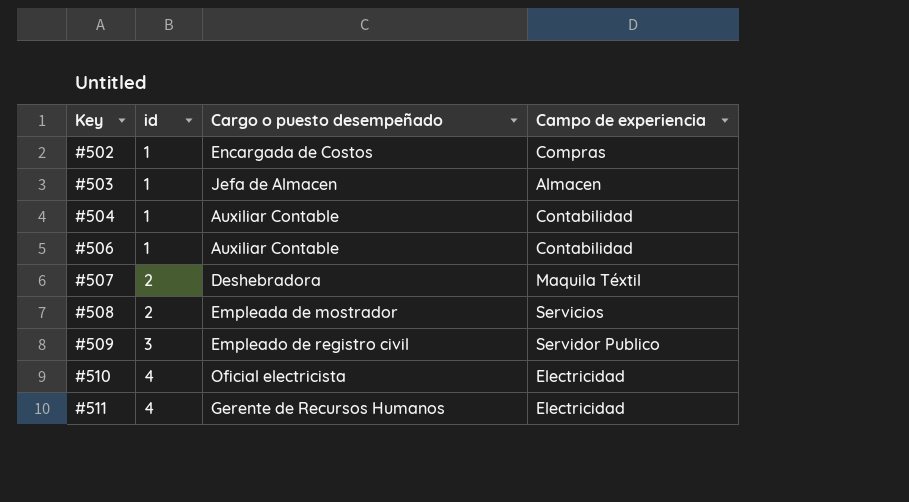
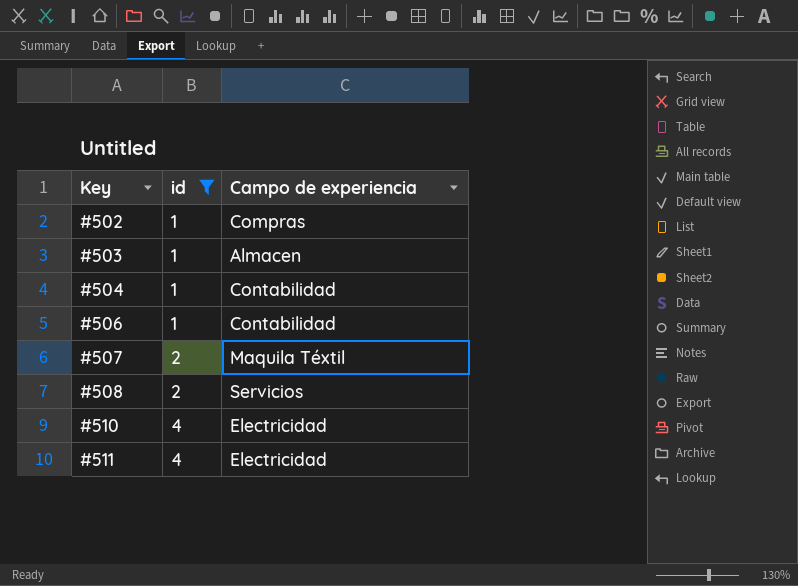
filter: none -> id != 3
column Cargo o puesto desempeñado | position: 3 -> none

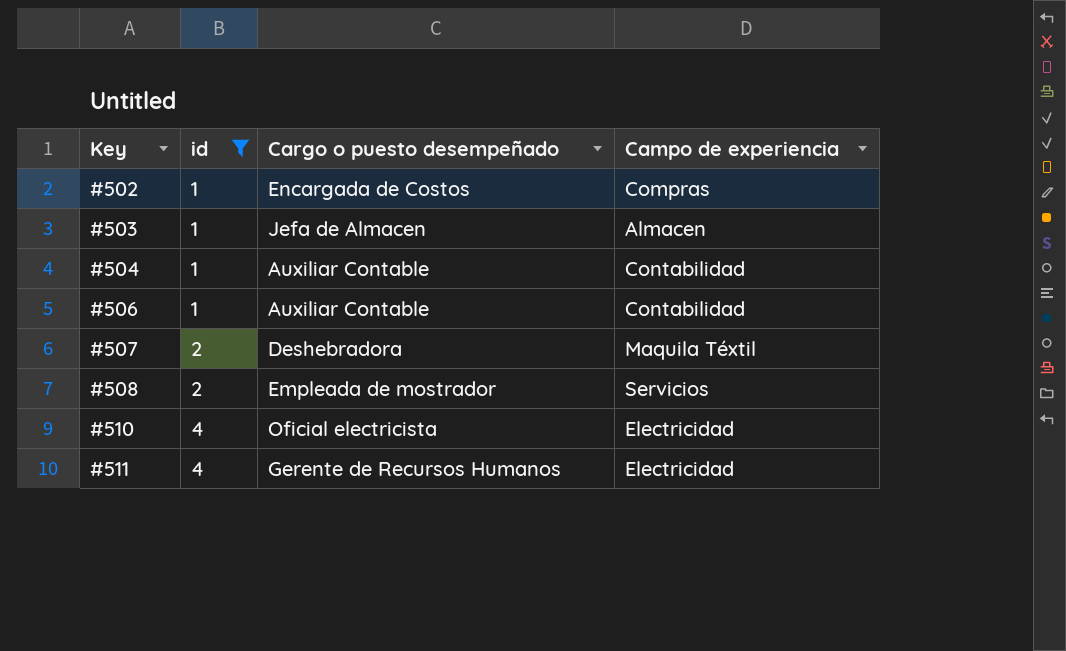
column Cargo o puesto desempeñado | position: none -> 3

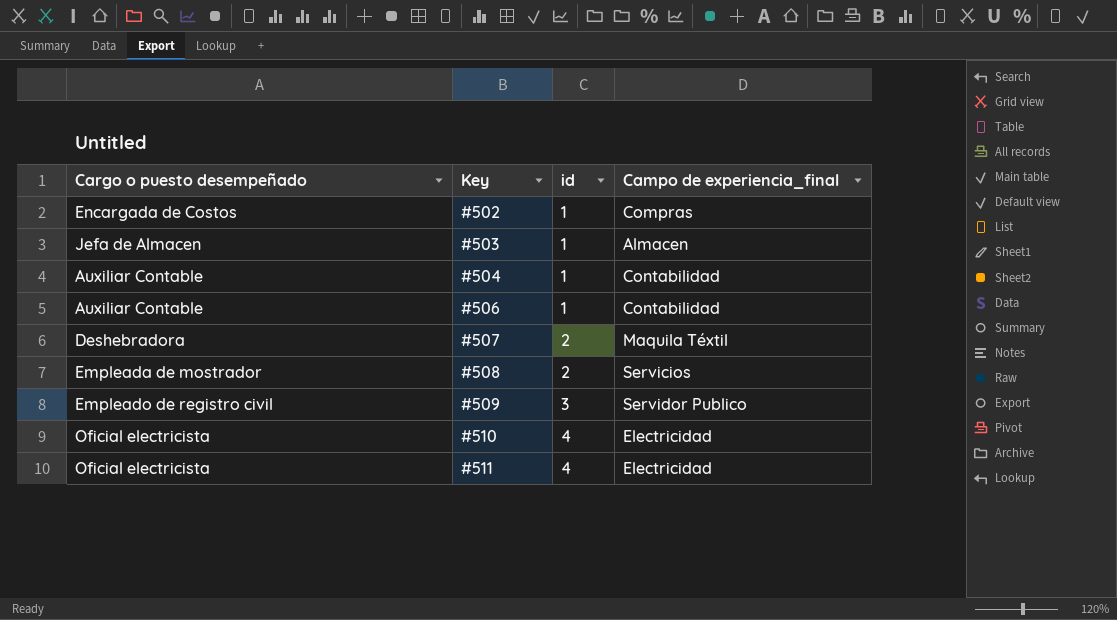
filter: id != 3 -> none
column Cargo o puesto desempeñado | position: 3 -> 1
column name: Campo de experiencia -> Campo de experiencia_final
#511 | Cargo o puesto desempeñado: Gerente de Recursos Humanos -> Oficial electricista

